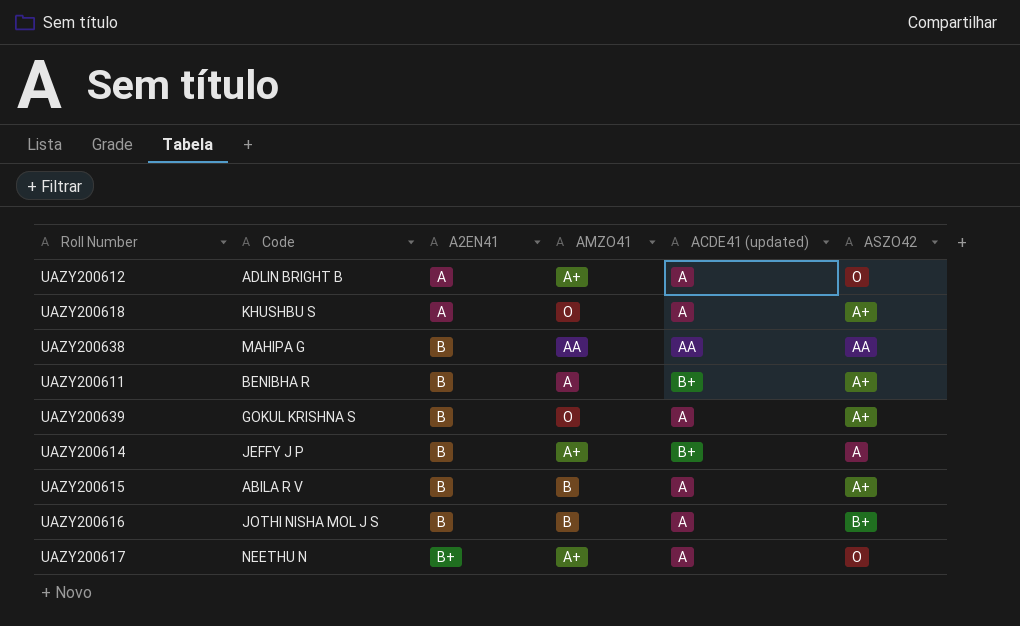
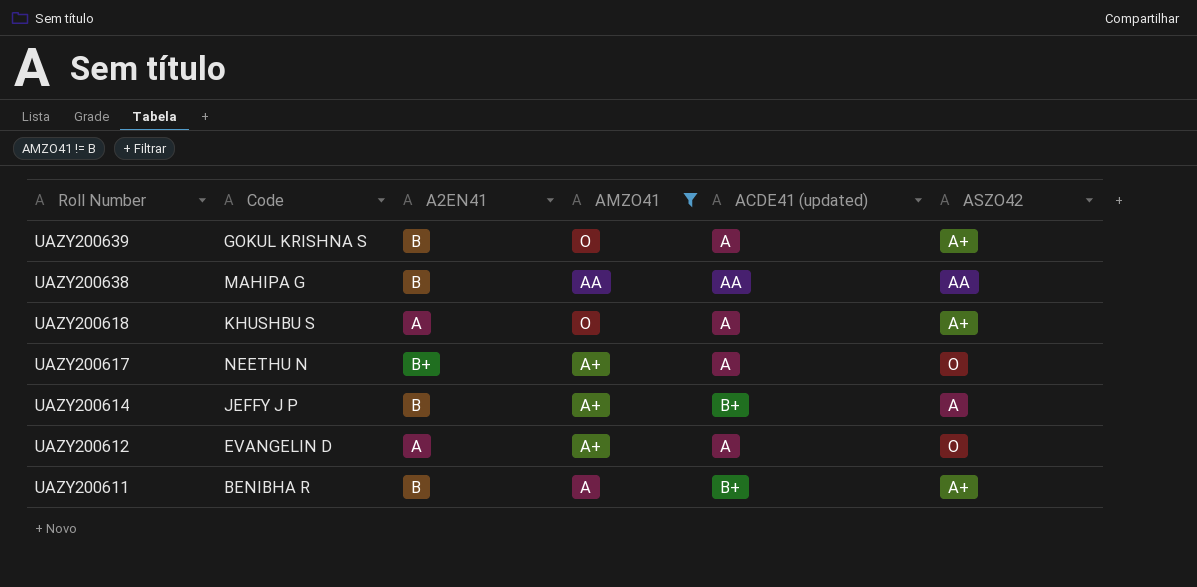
filter: none -> AMZO41 != B
row order: A2EN41 ascending -> Roll Number descending
UAZY200612 | Code: ADLIN BRIGHT B -> EVANGELIN D

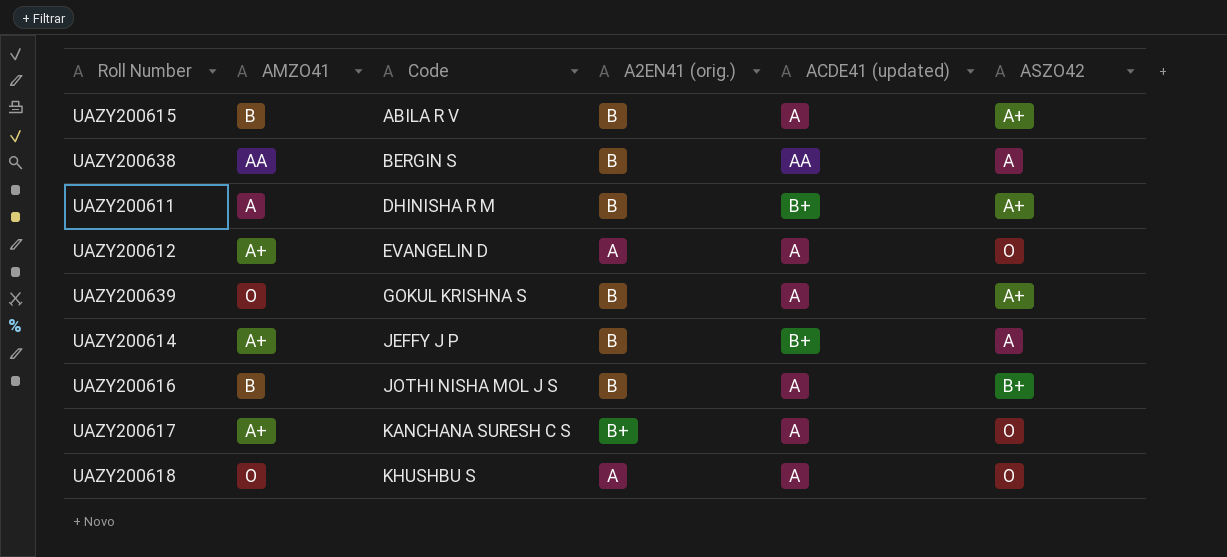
filter: AMZO41 != B -> none
row order: Roll Number descending -> Code ascending
column AMZO41 | position: 4 -> 2
column name: A2EN41 -> A2EN41 (orig.)
UAZY200638 | Code: MAHIPA G -> BERGIN S
UAZY200638 | ASZO42: AA -> A
UAZY200611 | Code: BENIBHA R -> DHINISHA R M
UAZY200617 | Code: NEETHU N -> KANCHANA SURESH C S
UAZY200618 | ASZO42: A+ -> O

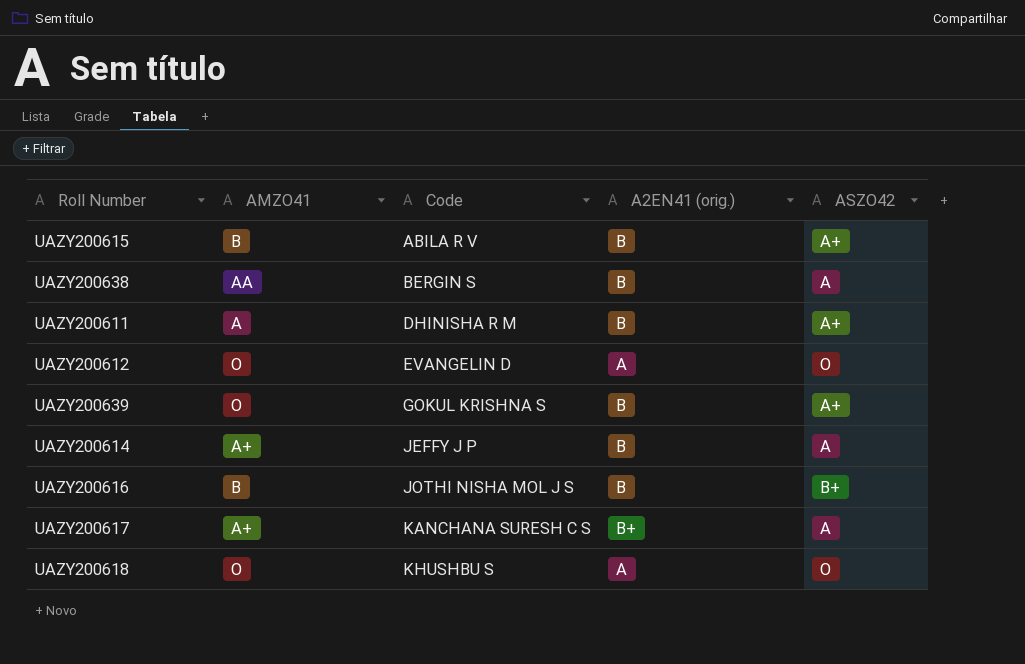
column ACDE41 (updated) | position: 5 -> none
UAZY200612 | AMZO41: A+ -> O
UAZY200617 | ASZO42: O -> A

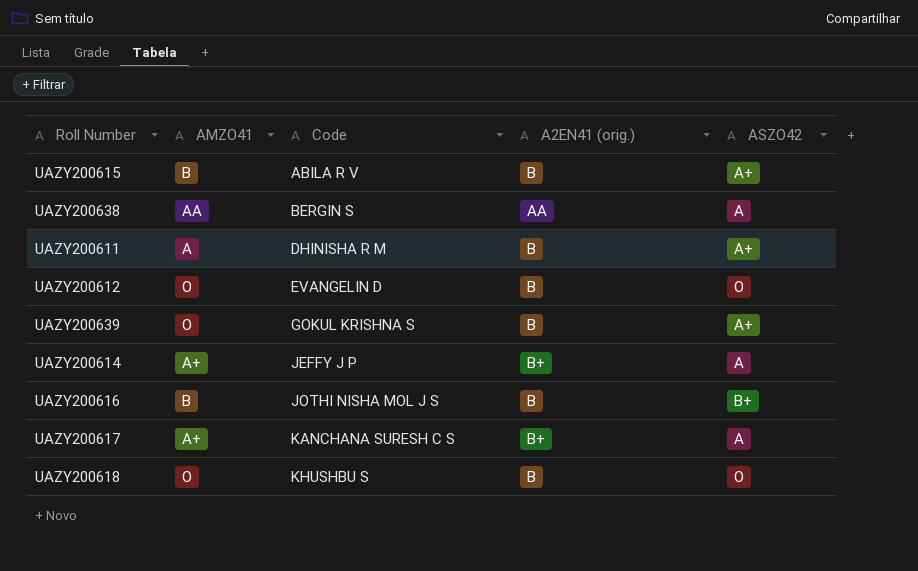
UAZY200638 | A2EN41 (orig.): B -> AA
UAZY200612 | A2EN41 (orig.): A -> B
UAZY200614 | A2EN41 (orig.): B -> B+
UAZY200618 | A2EN41 (orig.): A -> B

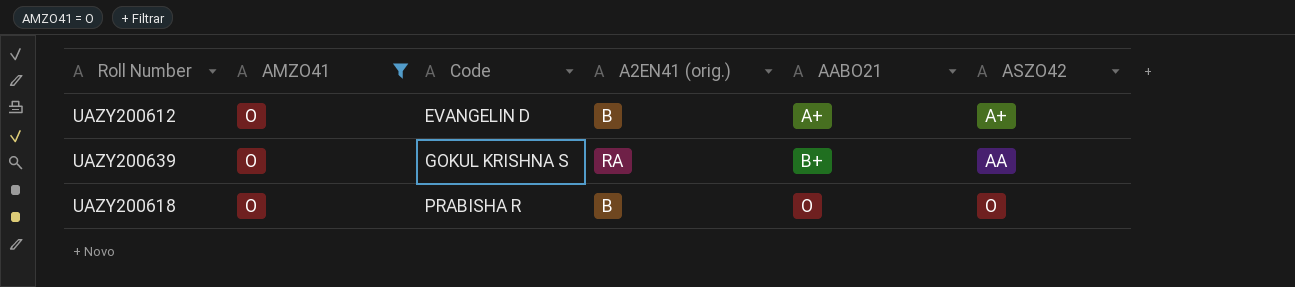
filter: none -> AMZO41 = O
column AABO21 | position: none -> 5
UAZY200612 | ASZO42: O -> A+
UAZY200639 | A2EN41 (orig.): B -> RA
UAZY200639 | ASZO42: A+ -> AA
UAZY200618 | Code: KHUSHBU S -> PRABISHA R

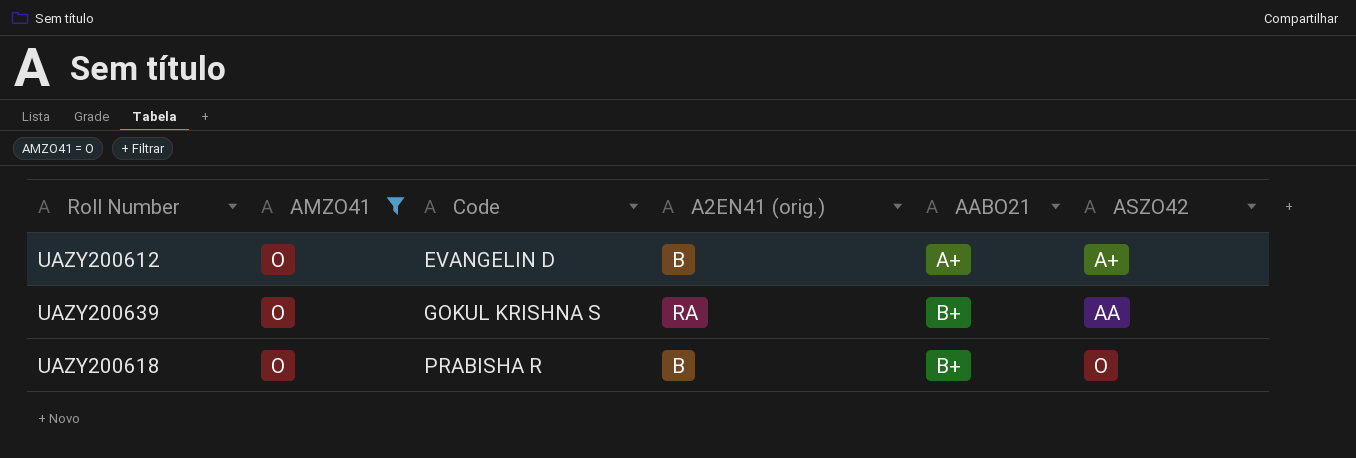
UAZY200618 | AABO21: O -> B+

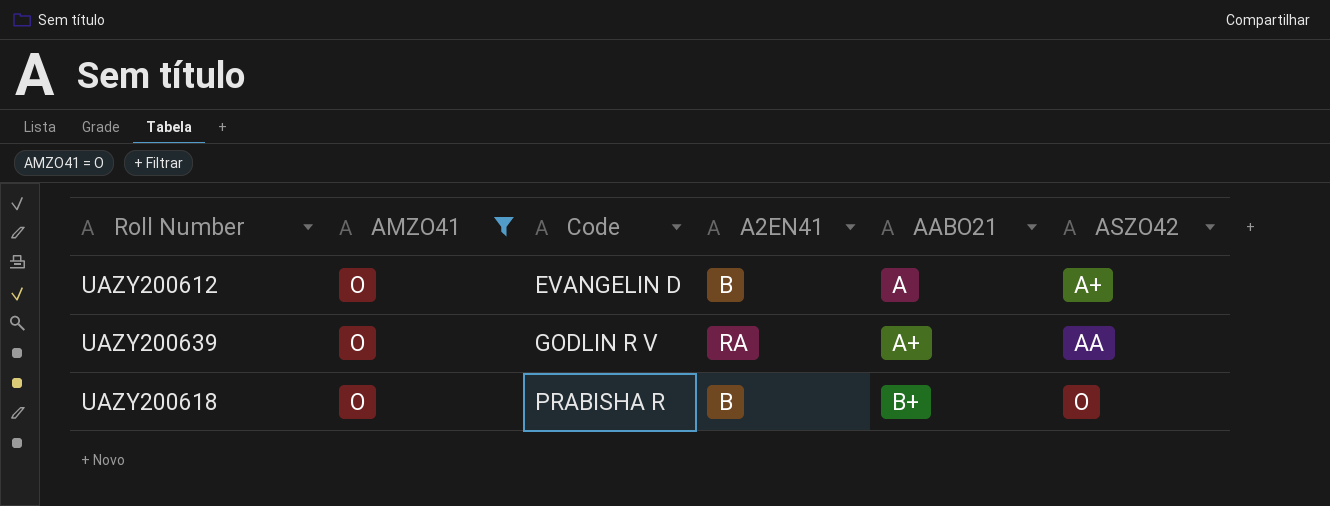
column name: A2EN41 (orig.) -> A2EN41
UAZY200612 | AABO21: A+ -> A
UAZY200639 | Code: GOKUL KRISHNA S -> GODLIN R V
UAZY200639 | AABO21: B+ -> A+

